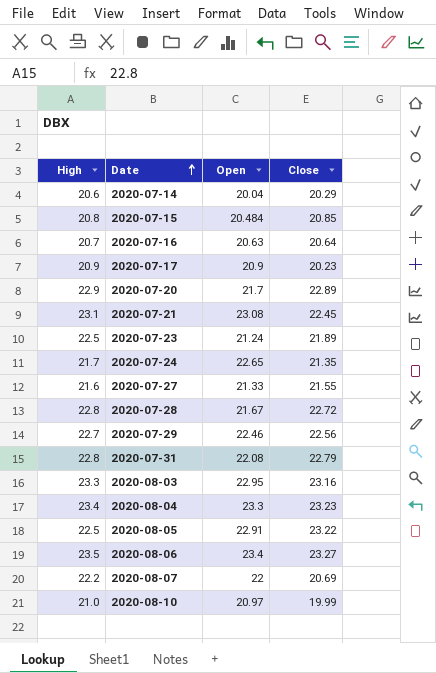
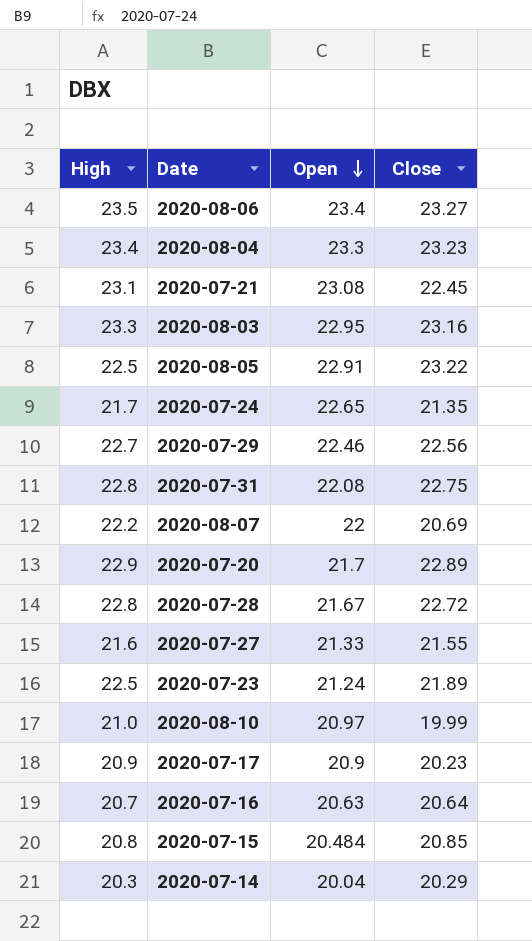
row order: Date ascending -> Open descending
2020-07-31 | Close: 22.79 -> 22.75
2020-07-14 | High: 20.6 -> 20.3

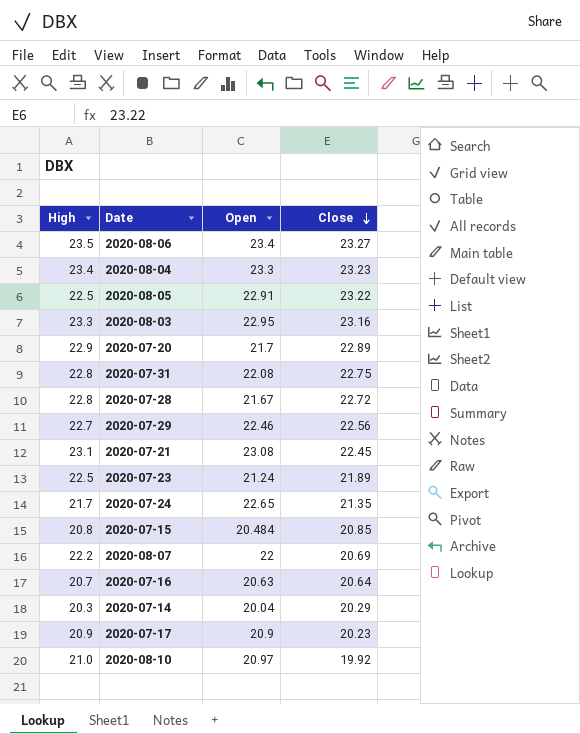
row order: Open descending -> Close descending
row 2020-07-27: 21.6 | 21.33 | 21.55 -> none
2020-08-10 | Close: 19.99 -> 19.92

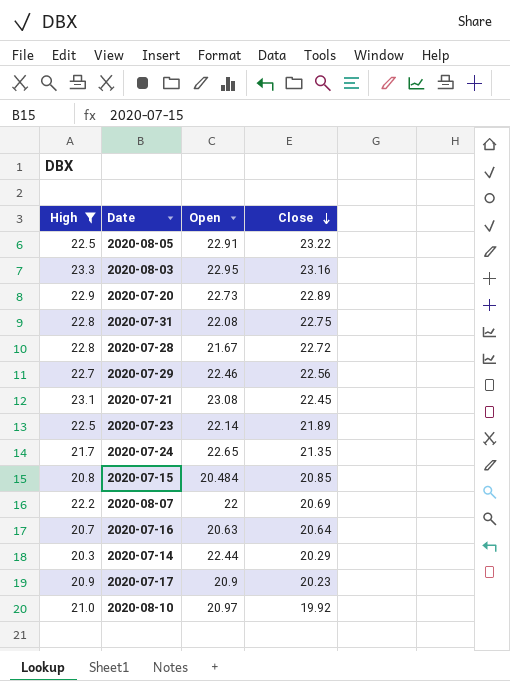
filter: none -> High <= 23.3
2020-07-20 | Open: 21.7 -> 22.73
2020-07-23 | Open: 21.24 -> 22.14
2020-07-14 | Open: 20.04 -> 22.44

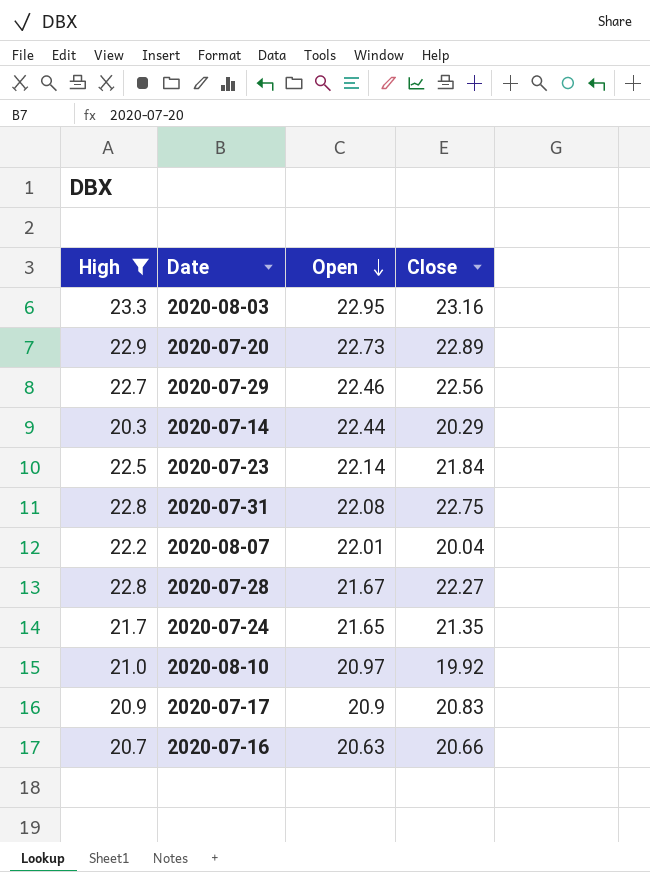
row order: Close descending -> Open descending
row 2020-08-05: 22.5 | 22.91 | 23.22 -> none
row 2020-07-21: 23.1 | 23.08 | 22.45 -> none
row 2020-07-15: 20.8 | 20.484 | 20.85 -> none
2020-07-23 | Close: 21.89 -> 21.84
2020-08-07 | Open: 22 -> 22.01
2020-08-07 | Close: 20.69 -> 20.04
2020-07-28 | Close: 22.72 -> 22.27
2020-07-24 | Open: 22.65 -> 21.65
2020-07-17 | Close: 20.23 -> 20.83
2020-07-16 | Close: 20.64 -> 20.66

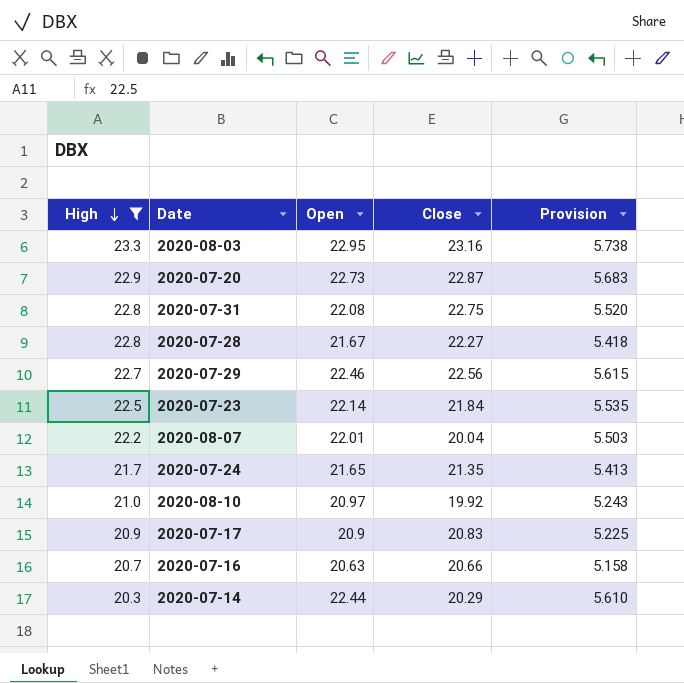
row order: Open descending -> High descending
column Provision | formula: none -> [Open] * 0.25
2020-07-20 | Close: 22.89 -> 22.87

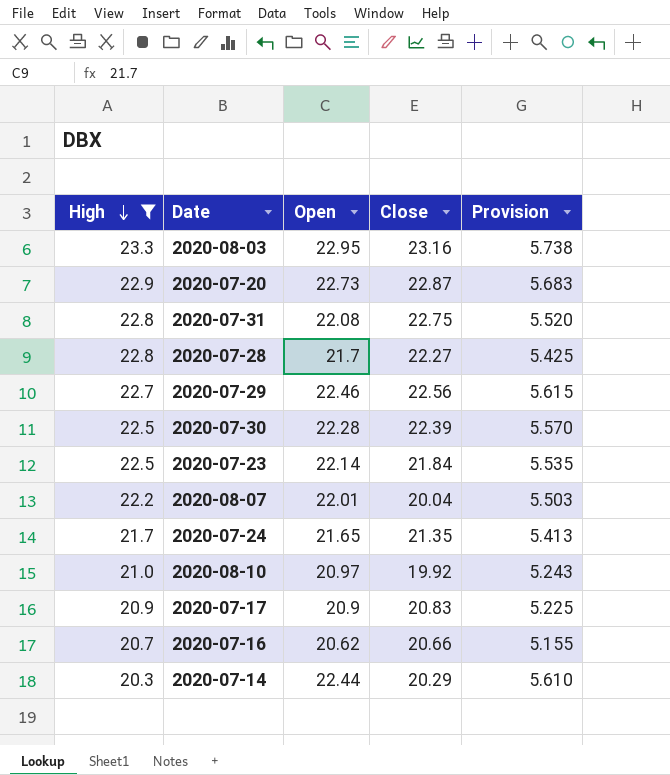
2020-07-28 | Open: 21.67 -> 21.7
2020-07-28 | Provision: 5.418 -> 5.425
row 2020-07-30: none -> 22.5 | 22.28 | 22.39 | 5.570
2020-07-16 | Open: 20.63 -> 20.62
2020-07-16 | Provision: 5.158 -> 5.155

